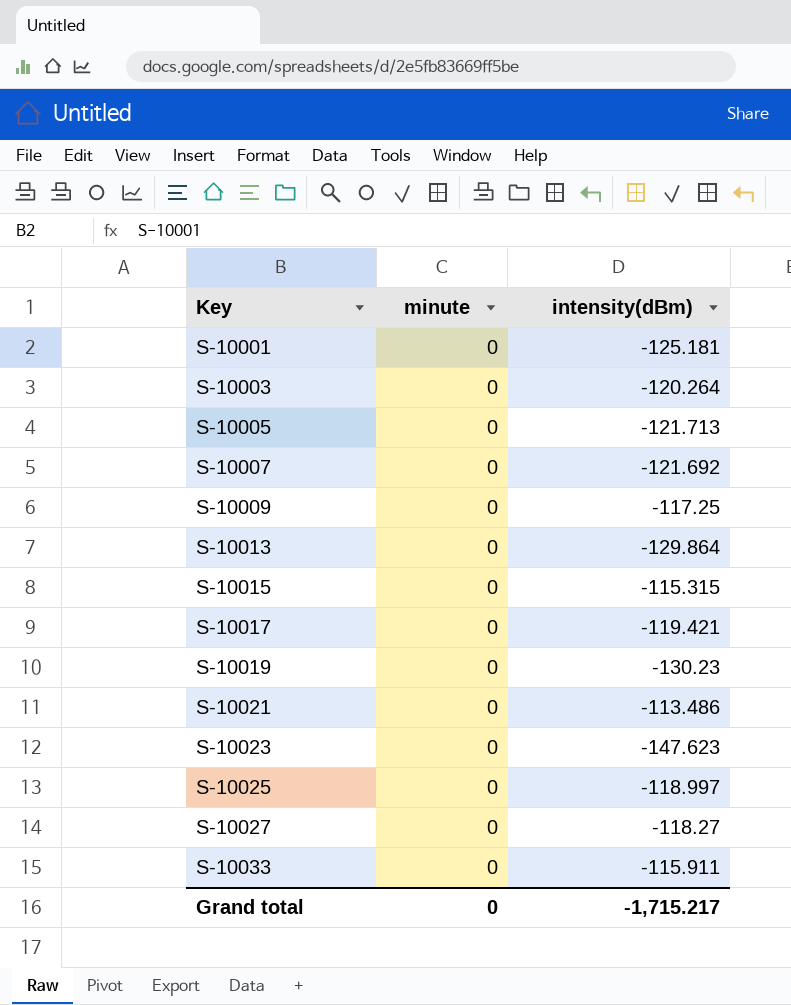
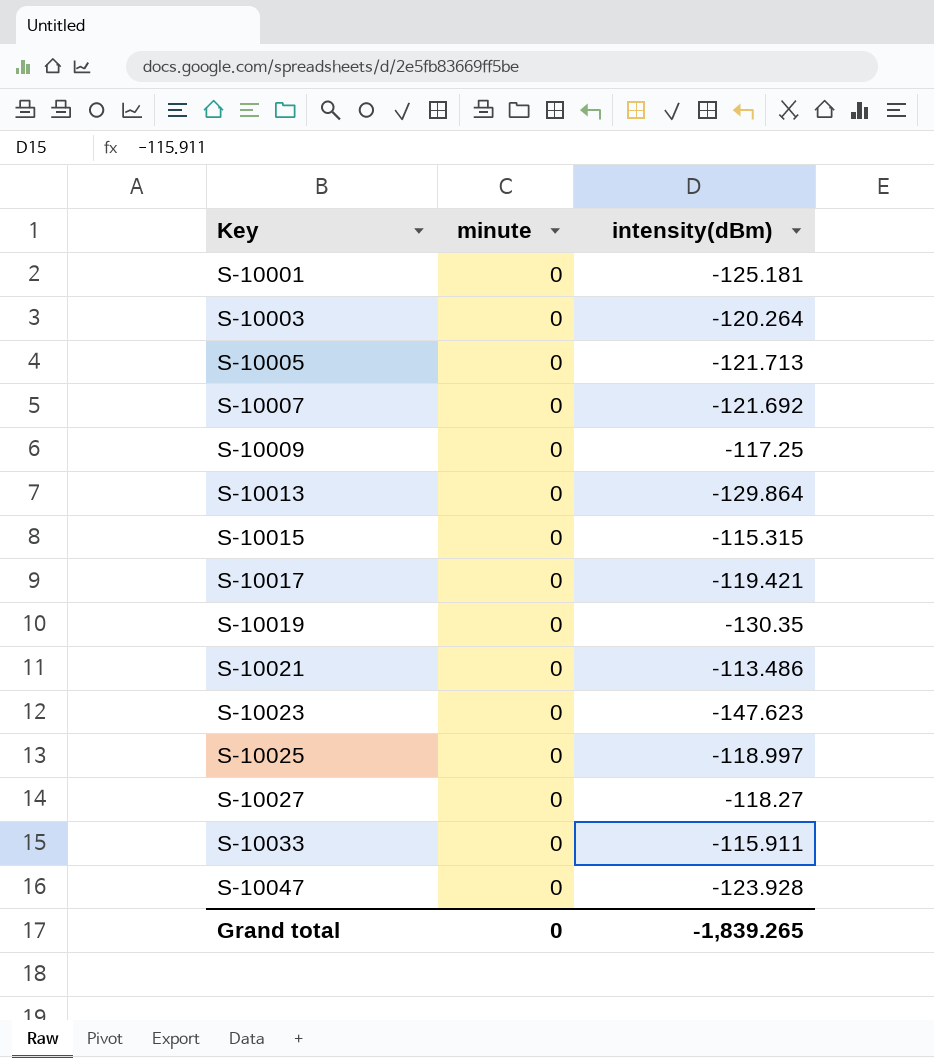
S-10019 | intensity(dBm): -130.23 -> -130.35
row S-10047: none -> 0 | -123.928
Grand total | intensity(dBm): -1,715.217 -> -1,839.265

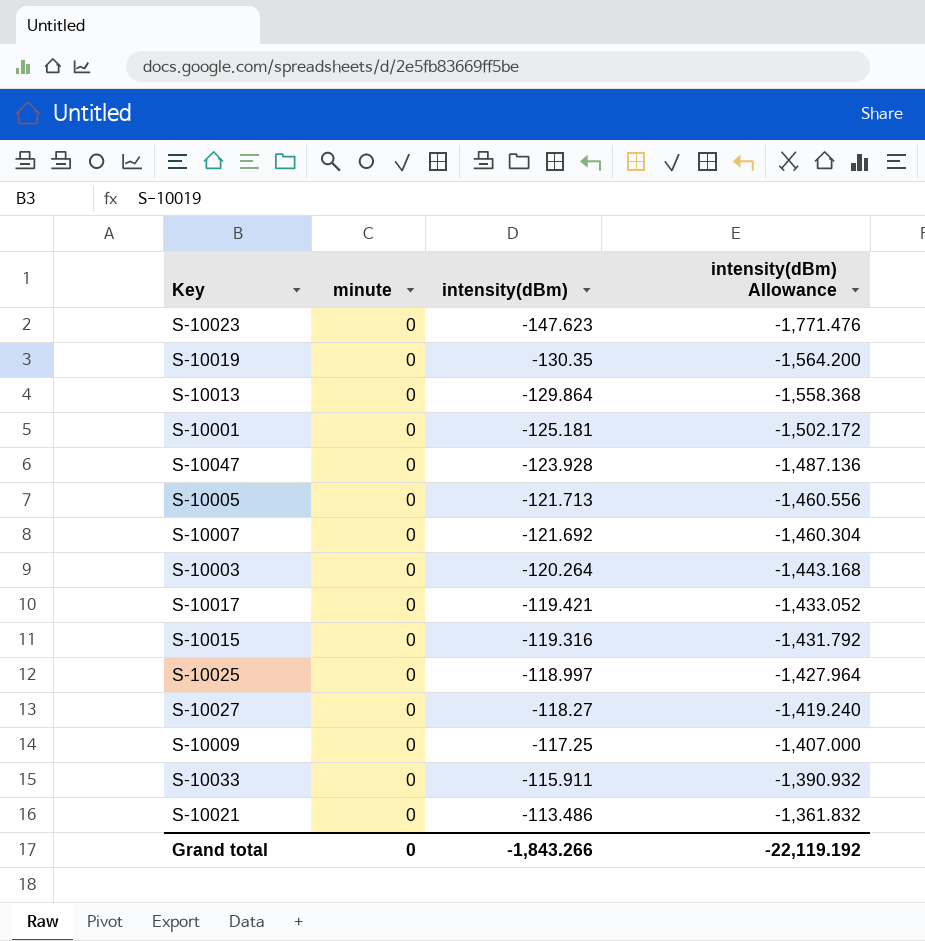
row order: Key ascending -> intensity(dBm) ascending
column intensity(dBm) Allowance | formula: none -> [intensity(dBm)] * 12
S-10015 | intensity(dBm): -115.315 -> -119.316
Grand total | intensity(dBm): -1,839.265 -> -1,843.266

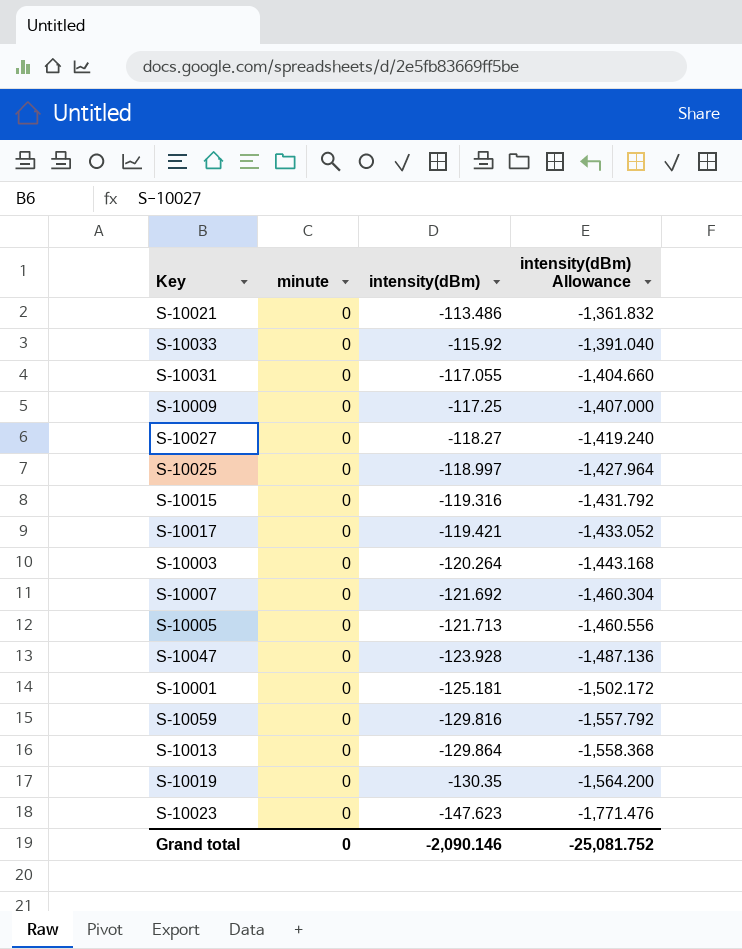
row order: intensity(dBm) ascending -> intensity(dBm) descending
S-10033 | intensity(dBm): -115.911 -> -115.92
S-10033 | intensity(dBm) Allowance: -1,390.932 -> -1,391.040
row S-10031: none -> 0 | -117.055 | -1,404.660
row S-10059: none -> 0 | -129.816 | -1,557.792
Grand total | intensity(dBm): -1,843.266 -> -2,090.146
Grand total | intensity(dBm) Allowance: -22,119.192 -> -25,081.752

